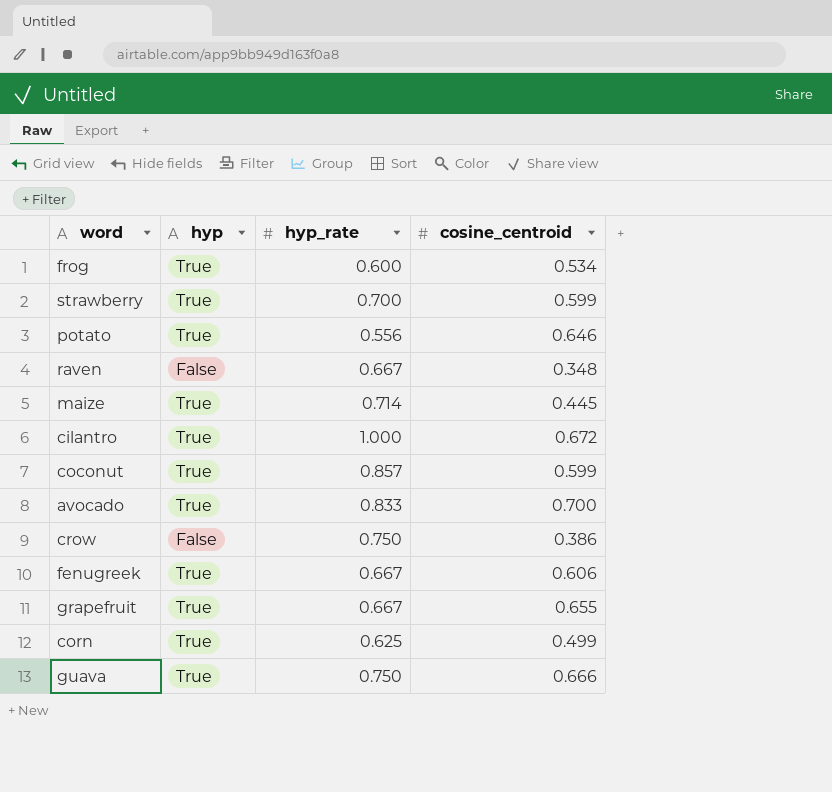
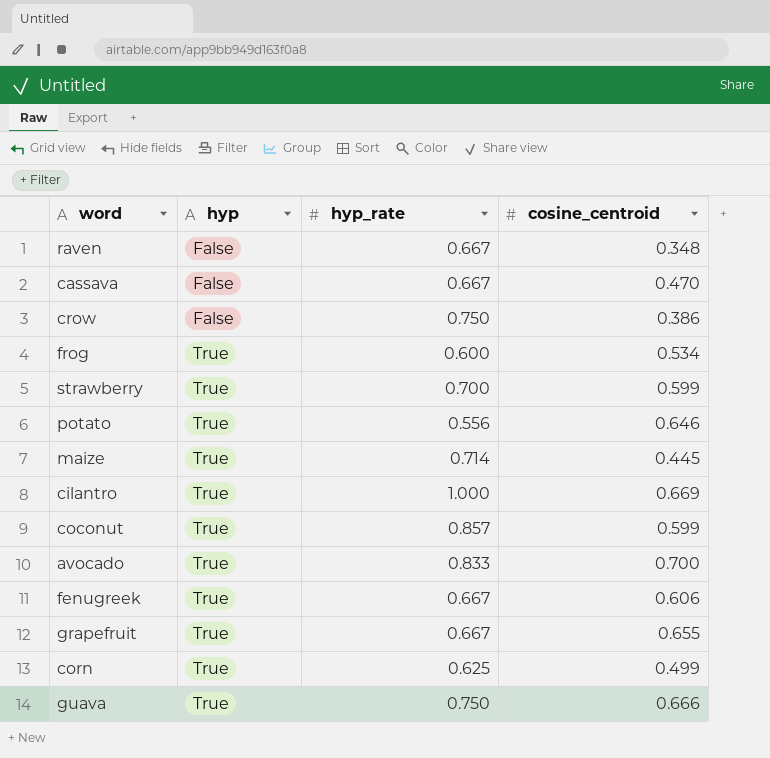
row order: none -> hyp ascending
row cassava: none -> False | 0.667 | 0.470
cilantro | cosine_centroid: 0.672 -> 0.669

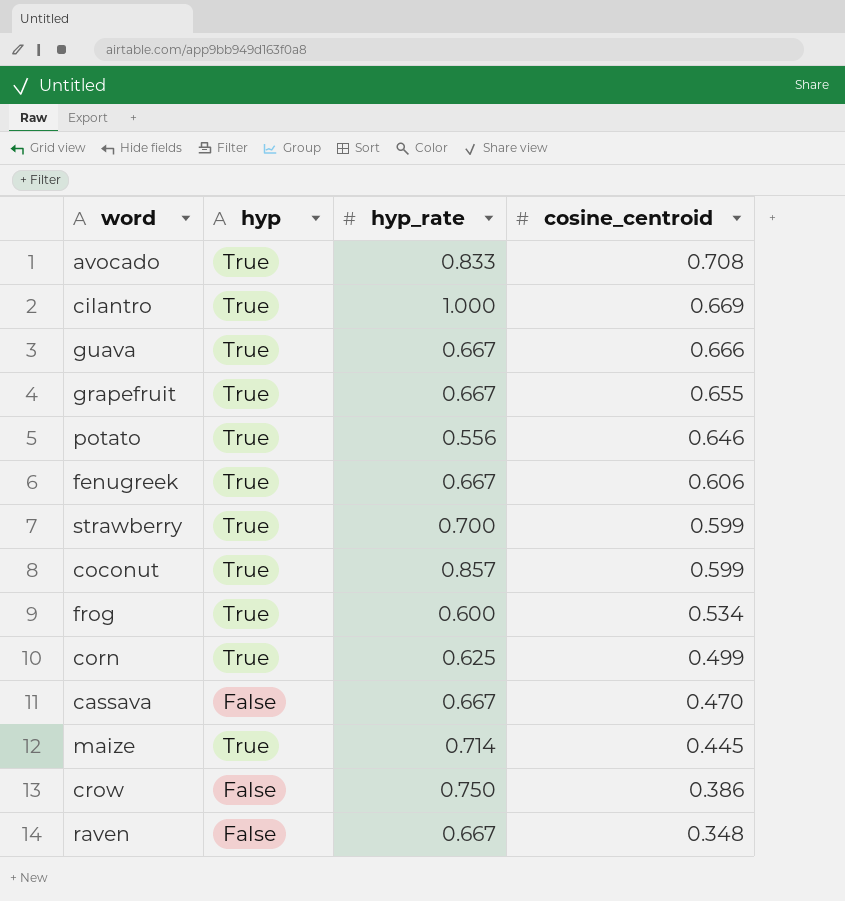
row order: hyp ascending -> cosine_centroid descending
avocado | cosine_centroid: 0.700 -> 0.708
guava | hyp_rate: 0.750 -> 0.667

